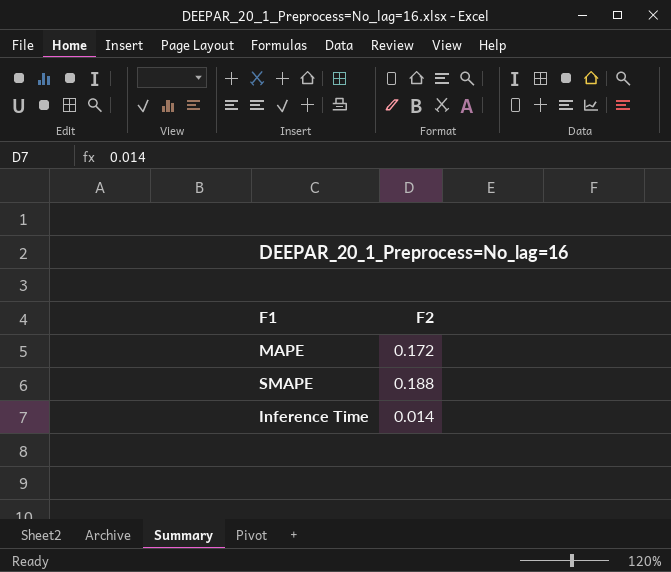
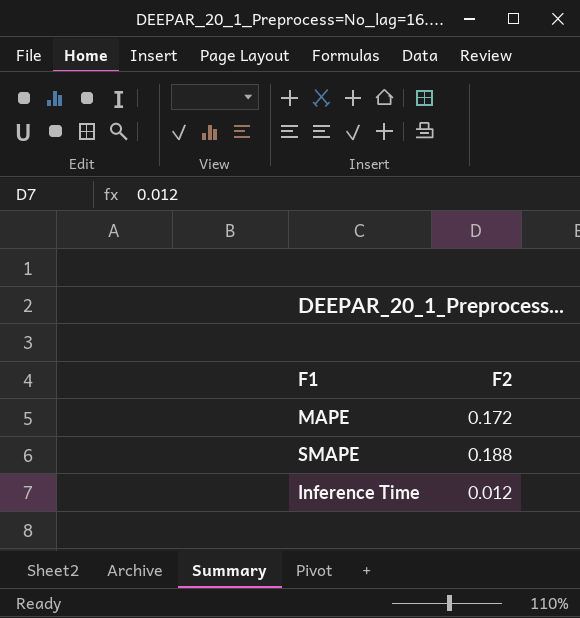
Inference Time | F2: 0.014 -> 0.012

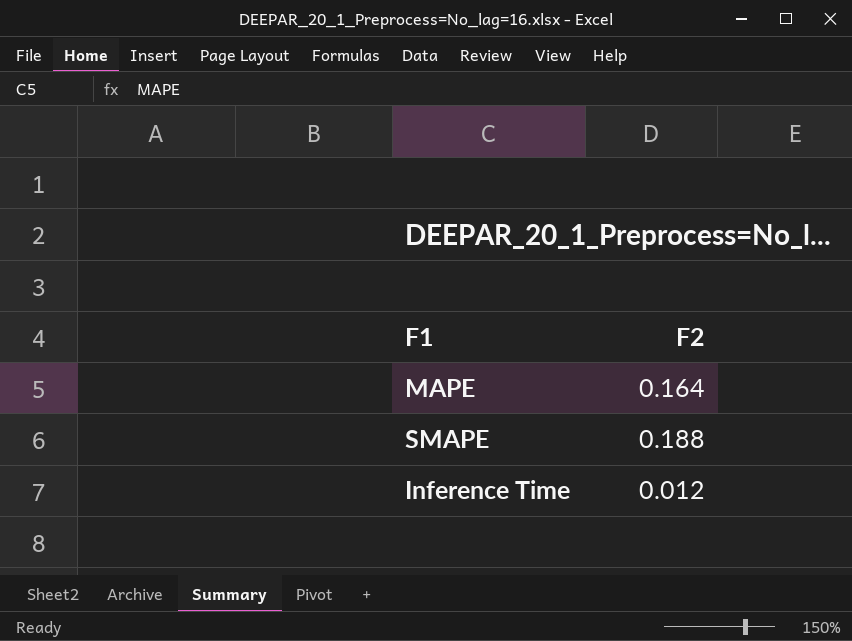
MAPE | F2: 0.172 -> 0.164

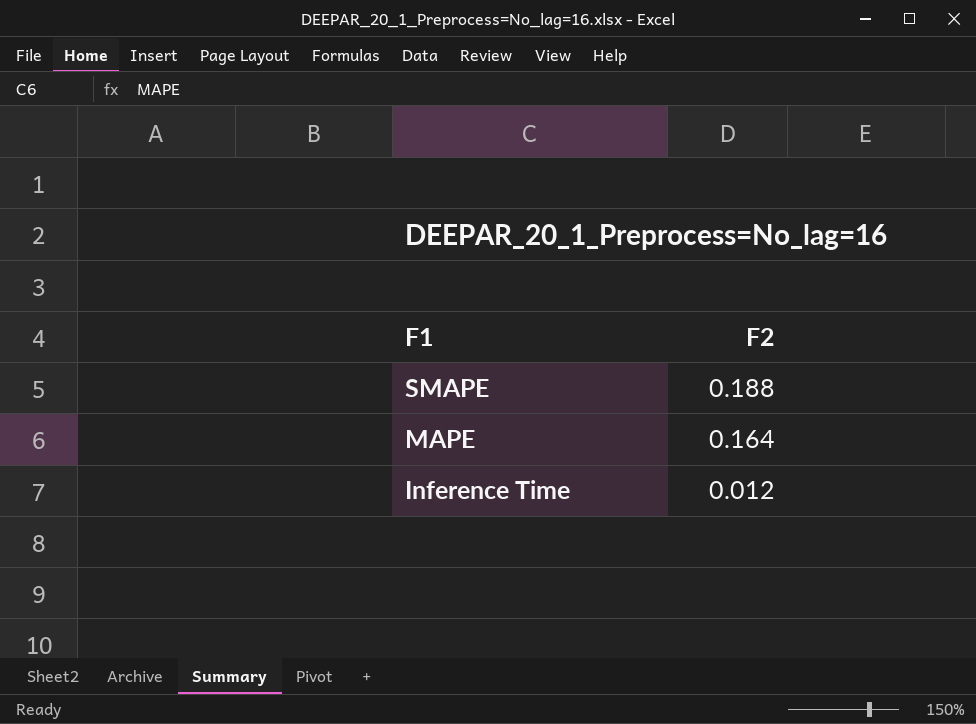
row order: none -> F1 descending

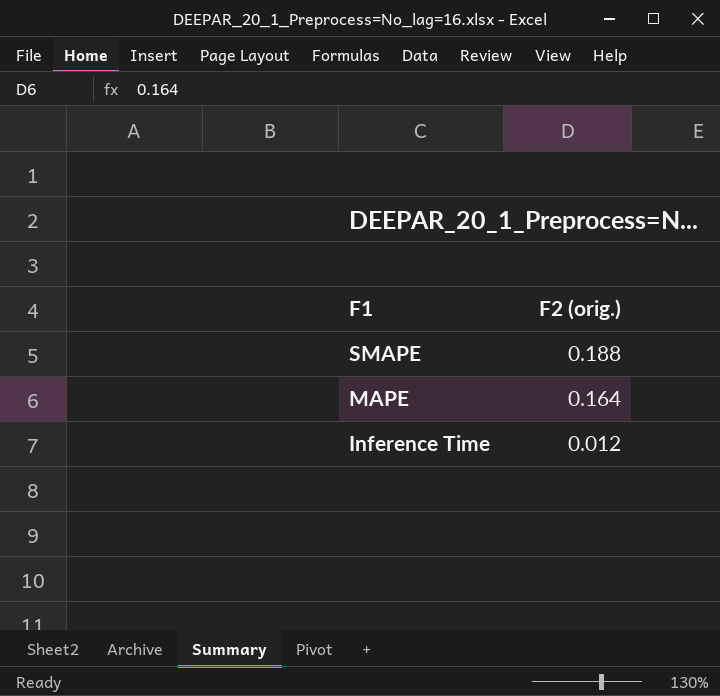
column name: F2 -> F2 (orig.)

